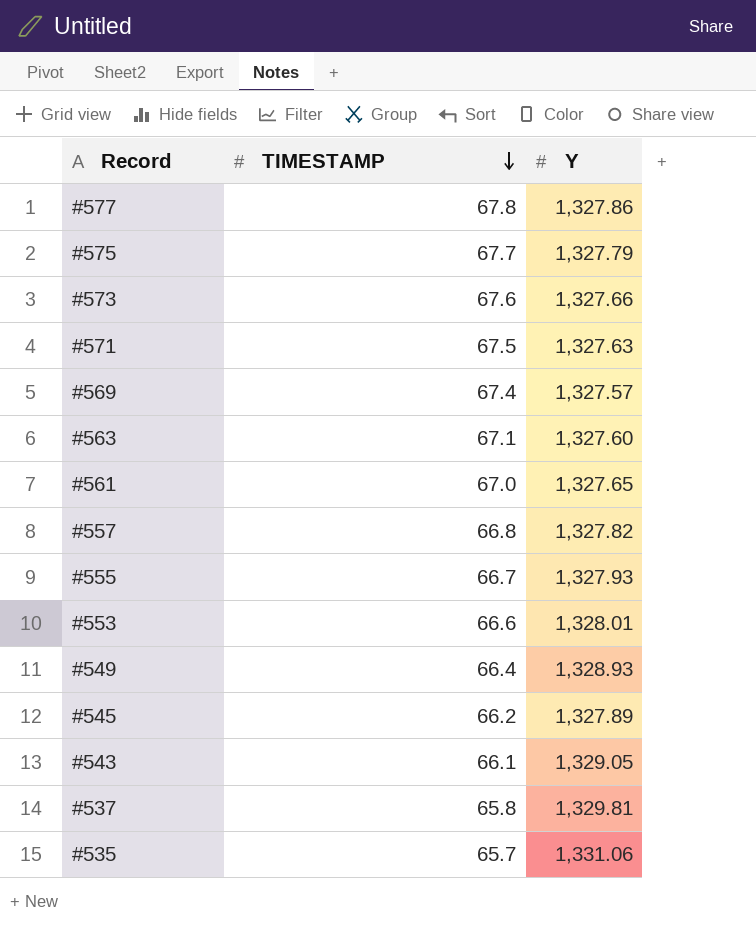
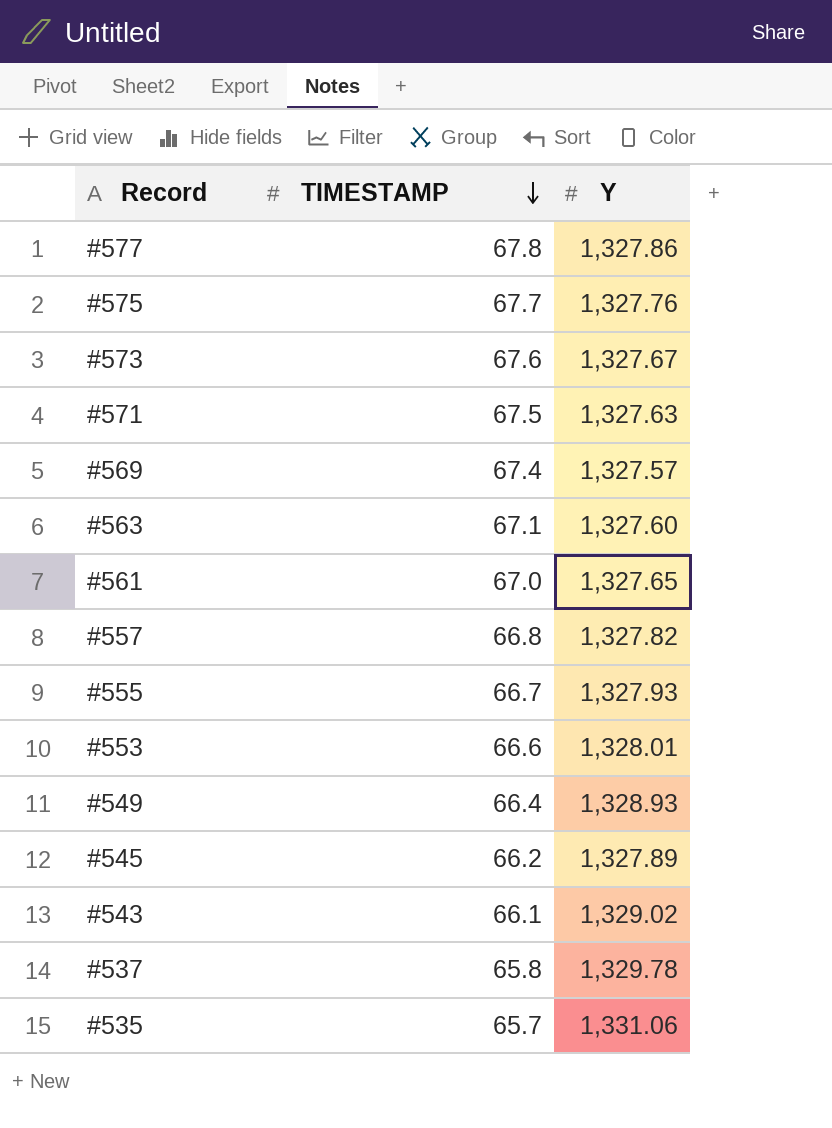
#575 | Y: 1,327.79 -> 1,327.76
#573 | Y: 1,327.66 -> 1,327.67
#543 | Y: 1,329.05 -> 1,329.02
#537 | Y: 1,329.81 -> 1,329.78

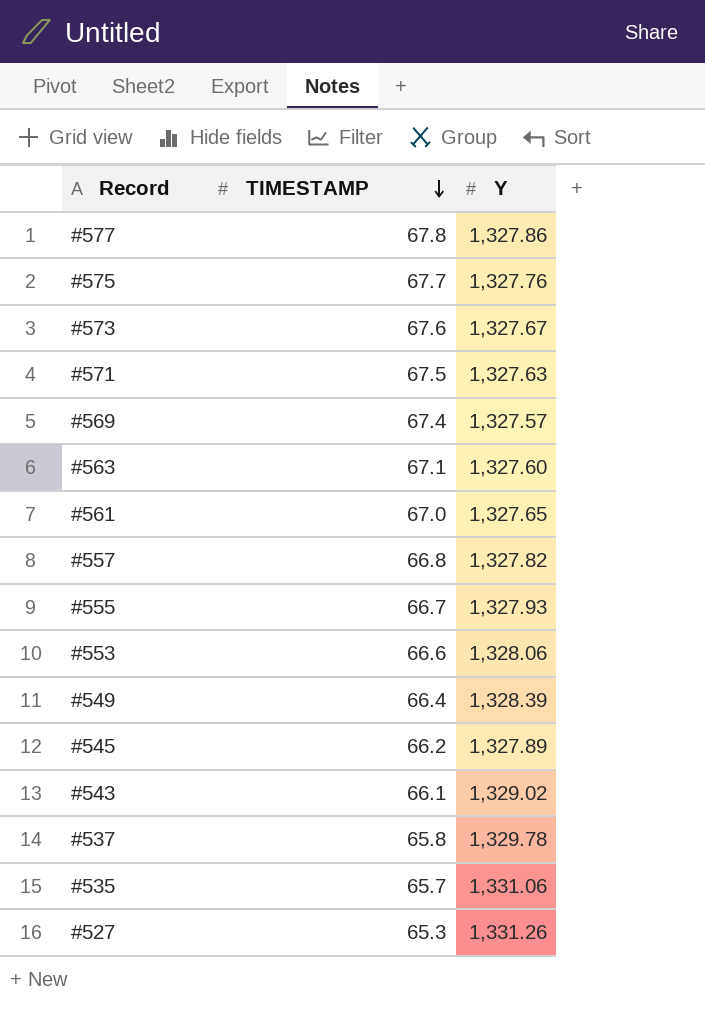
#553 | Y: 1,328.01 -> 1,328.06
#549 | Y: 1,328.93 -> 1,328.39
row #527: none -> 65.3 | 1,331.26

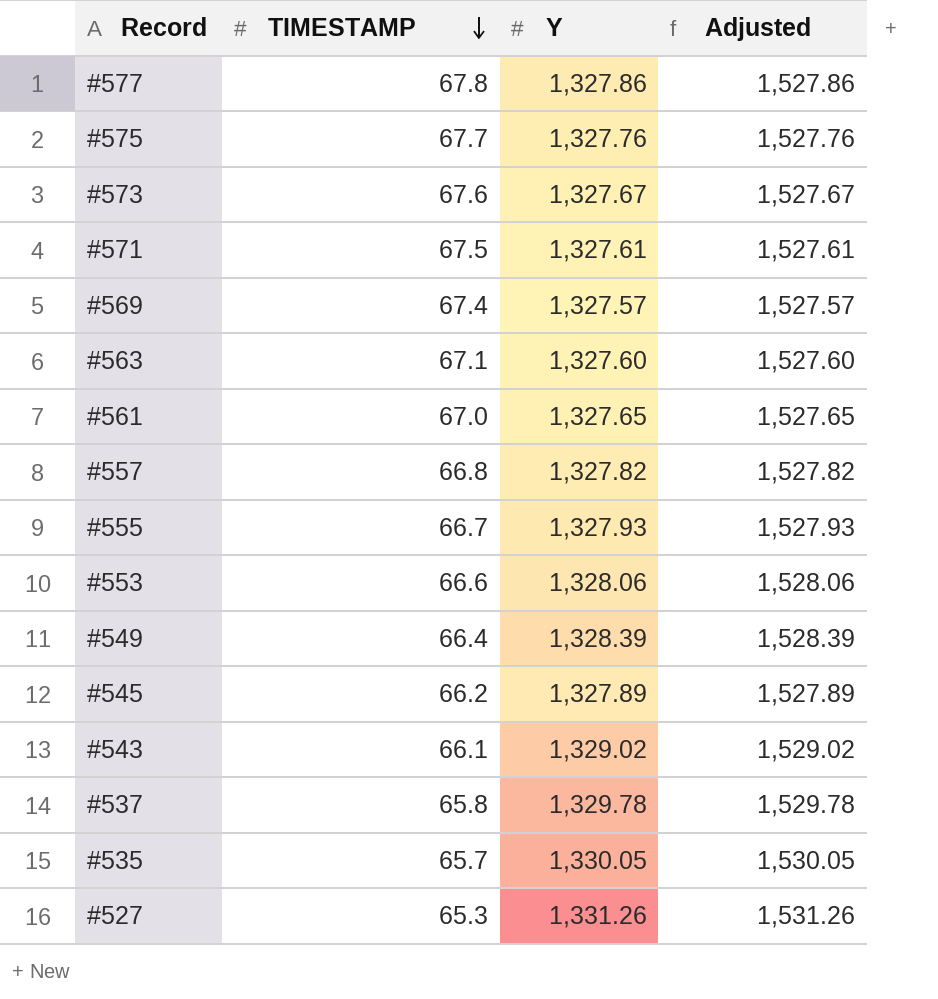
column Adjusted | formula: none -> [Y] + 200
#571 | Y: 1,327.63 -> 1,327.61
#535 | Y: 1,331.06 -> 1,330.05

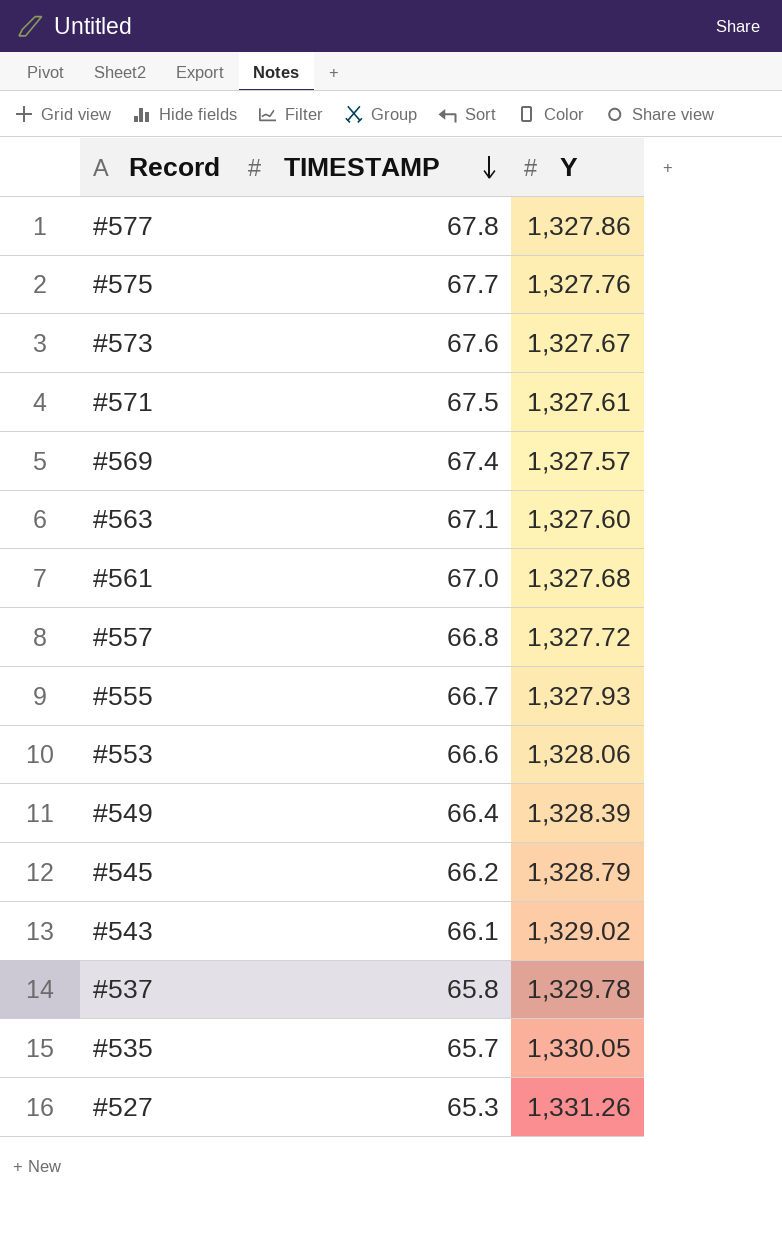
column Adjusted | formula: [Y] + 200 -> none
#561 | Y: 1,327.65 -> 1,327.68
#557 | Y: 1,327.82 -> 1,327.72
#545 | Y: 1,327.89 -> 1,328.79

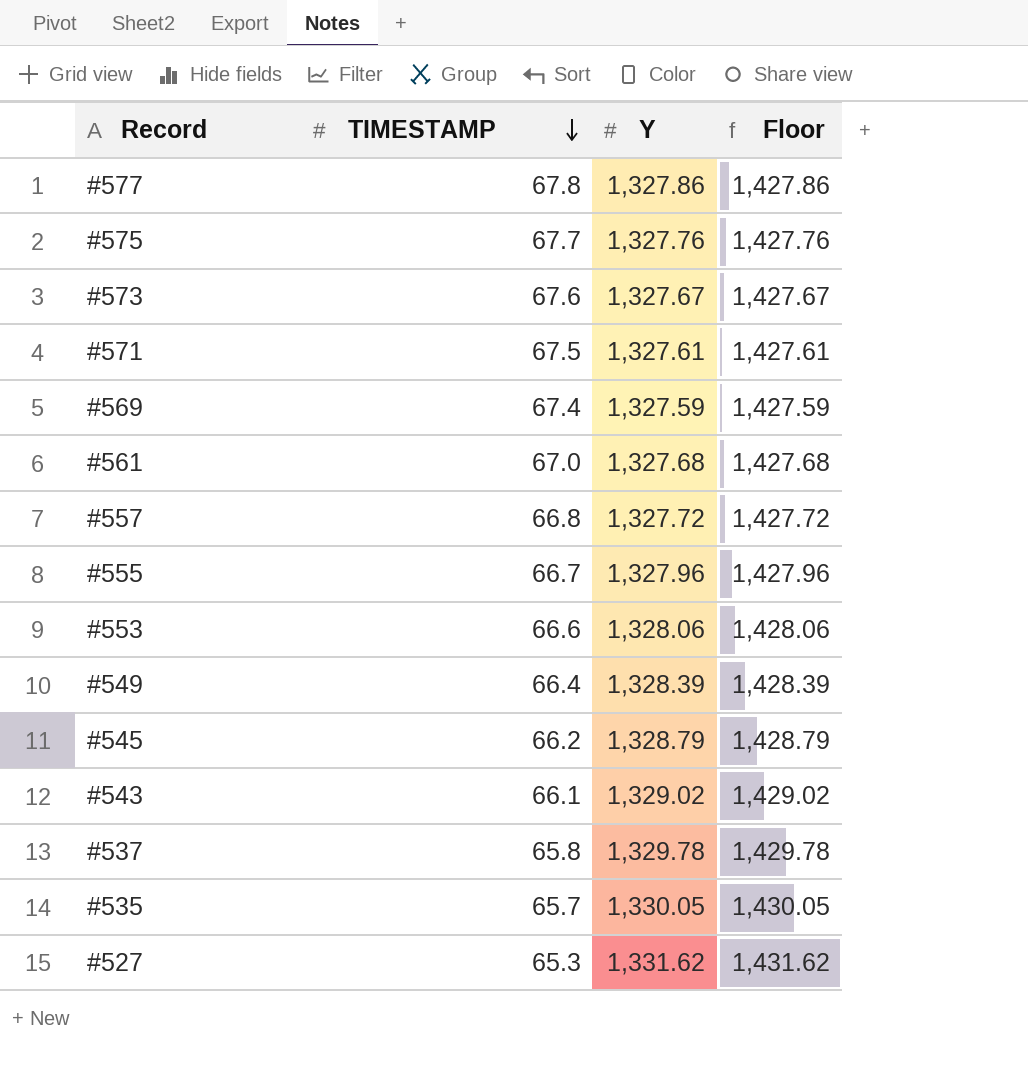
column Floor | formula: none -> [Y] + 100
row #563: 67.1 | 1,327.60 -> none
#569 | Y: 1,327.57 -> 1,327.59
#555 | Y: 1,327.93 -> 1,327.96
#527 | Y: 1,331.26 -> 1,331.62

